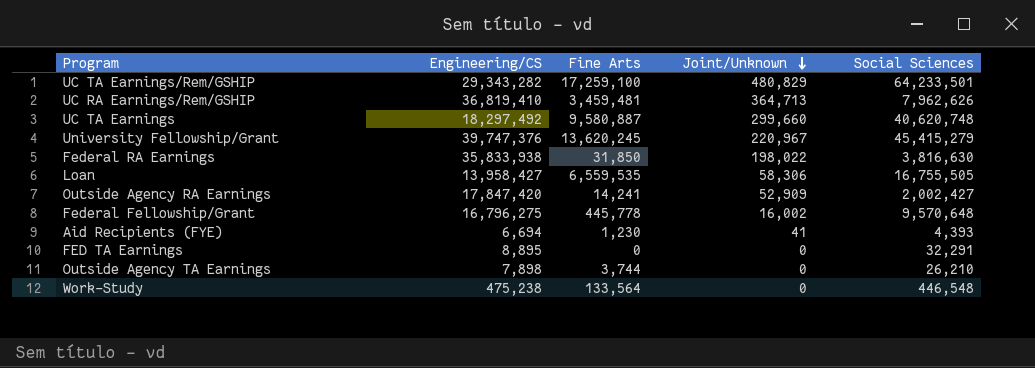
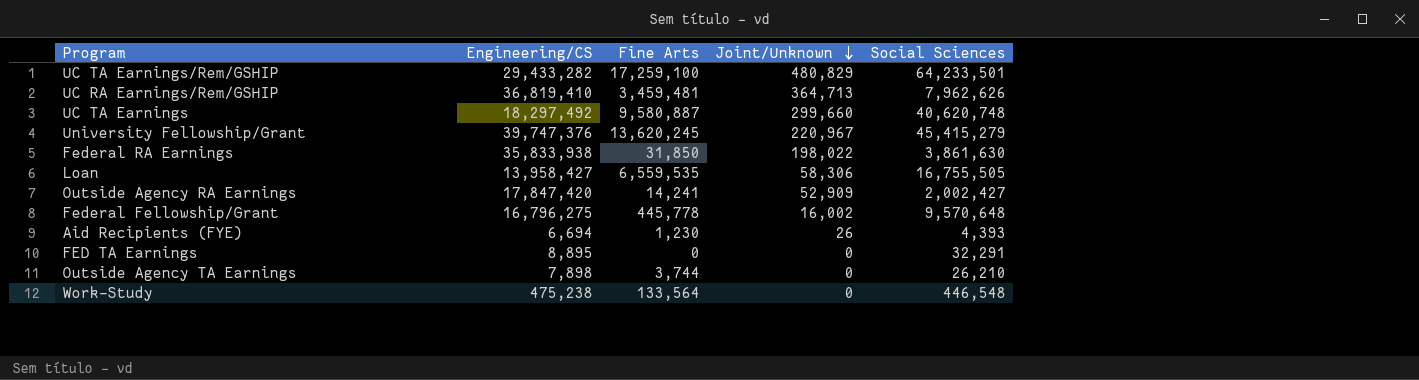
UC TA Earnings/Rem/GSHIP | Engineering/CS: 29,343,282 -> 29,433,282
Federal RA Earnings | Social Sciences: 3,816,630 -> 3,861,630
Aid Recipients (FYE) | Joint/Unknown: 41 -> 26

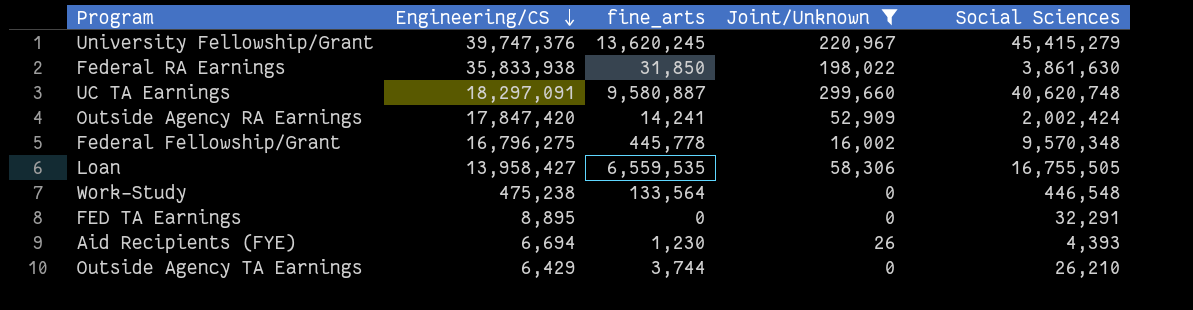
filter: none -> Joint/Unknown <= 299,660
row order: Joint/Unknown descending -> Engineering/CS descending
column name: Fine Arts -> fine_arts
UC TA Earnings | Engineering/CS: 18,297,492 -> 18,297,091
Outside Agency RA Earnings | Social Sciences: 2,002,427 -> 2,002,424
Federal Fellowship/Grant | Social Sciences: 9,570,648 -> 9,570,348
Outside Agency TA Earnings | Engineering/CS: 7,898 -> 6,429

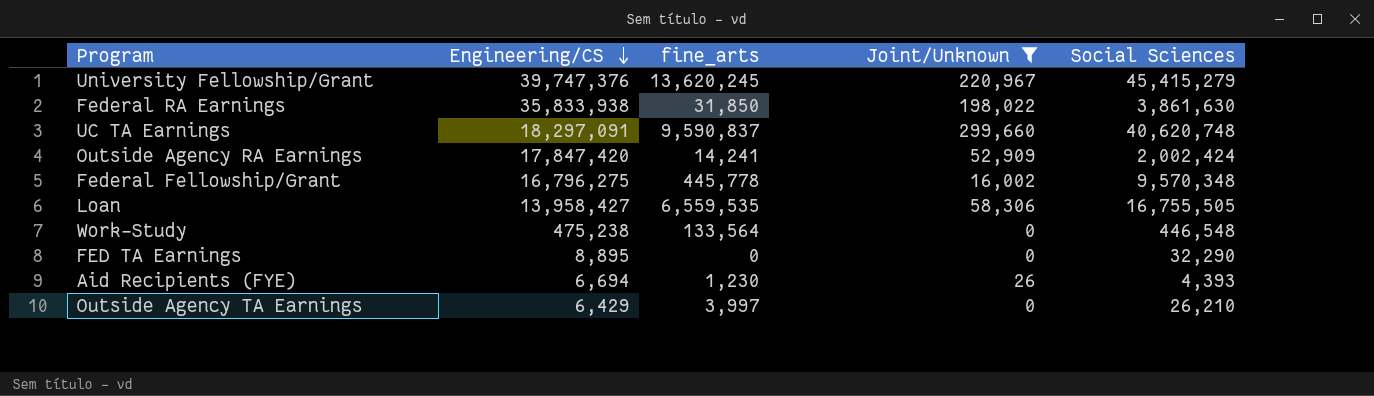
UC TA Earnings | fine_arts: 9,580,887 -> 9,590,837
FED TA Earnings | Social Sciences: 32,291 -> 32,290
Outside Agency TA Earnings | fine_arts: 3,744 -> 3,997

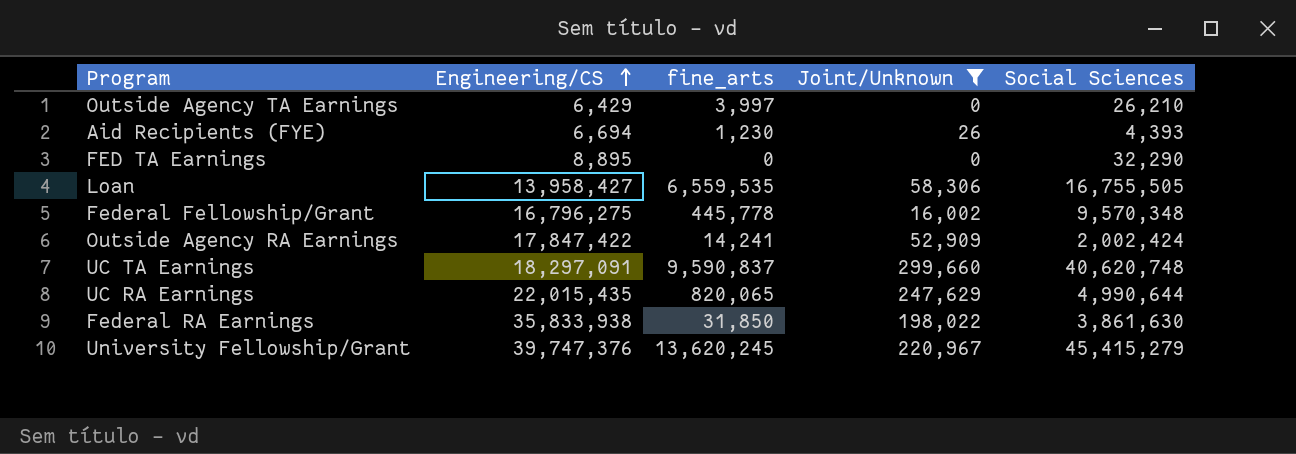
row order: Engineering/CS descending -> Engineering/CS ascending
row Work-Study: 475,238 | 133,564 | 0 | 446,548 -> none
Outside Agency RA Earnings | Engineering/CS: 17,847,420 -> 17,847,422
row UC RA Earnings: none -> 22,015,435 | 820,065 | 247,629 | 4,990,644

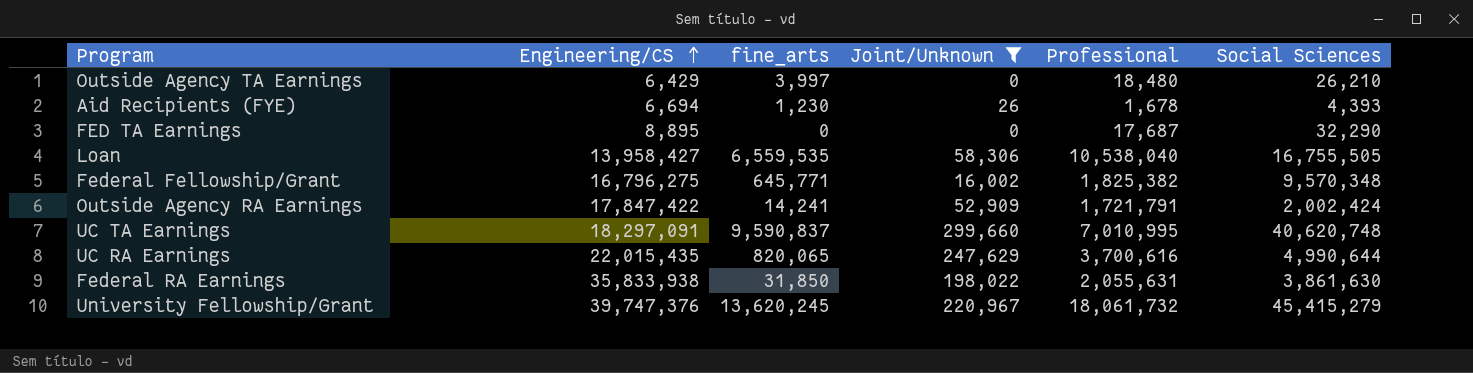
column Professional | position: none -> 5
Federal Fellowship/Grant | fine_arts: 445,778 -> 645,771

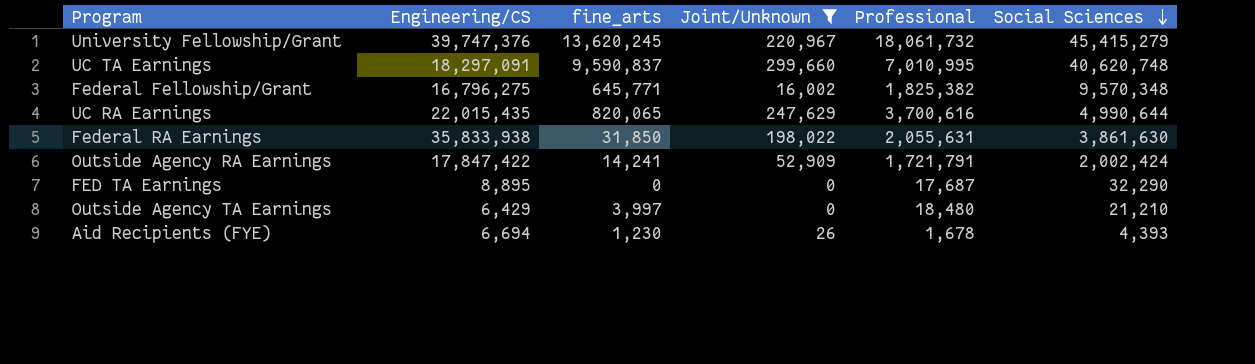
row order: Engineering/CS ascending -> Social Sciences descending
row Loan: 13,958,427 | 6,559,535 | 58,306 | 10,538,040 | 16,755,505 -> none
Outside Agency TA Earnings | Social Sciences: 26,210 -> 21,210

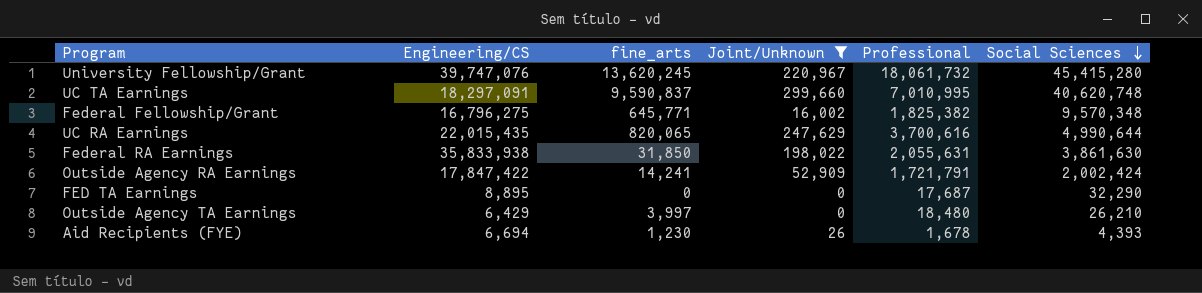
University Fellowship/Grant | Engineering/CS: 39,747,376 -> 39,747,076
University Fellowship/Grant | Social Sciences: 45,415,279 -> 45,415,280
Outside Agency TA Earnings | Social Sciences: 21,210 -> 26,210

